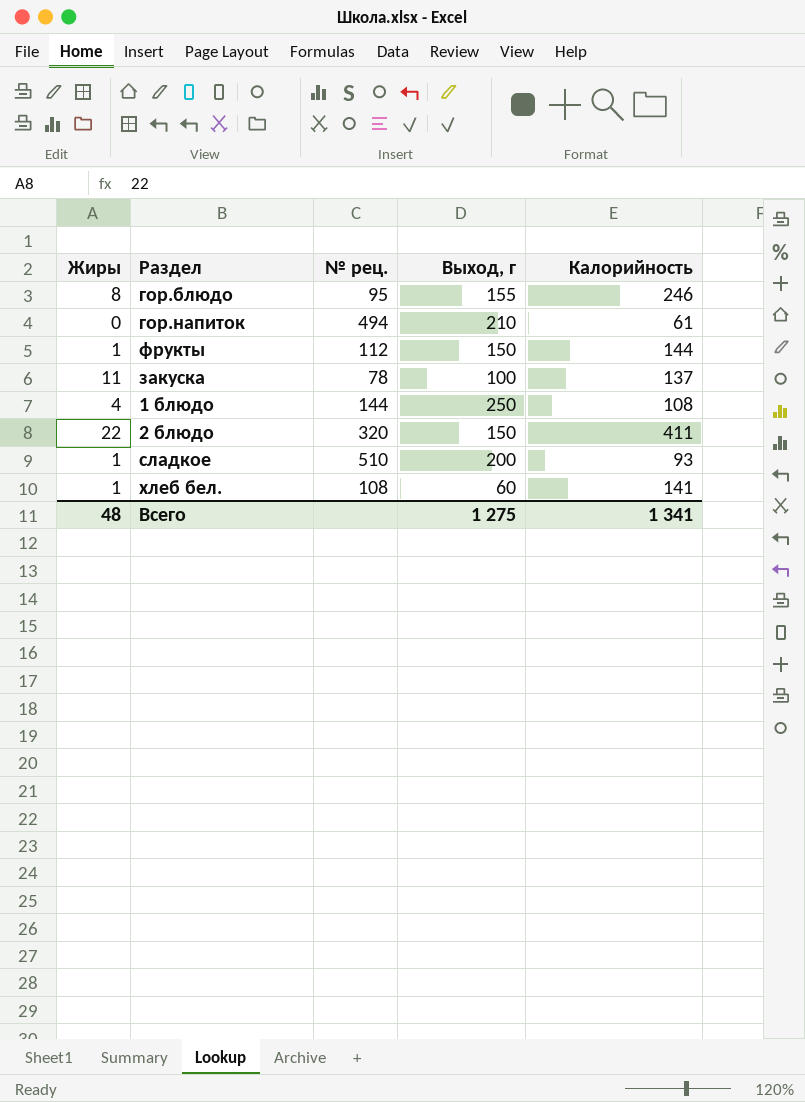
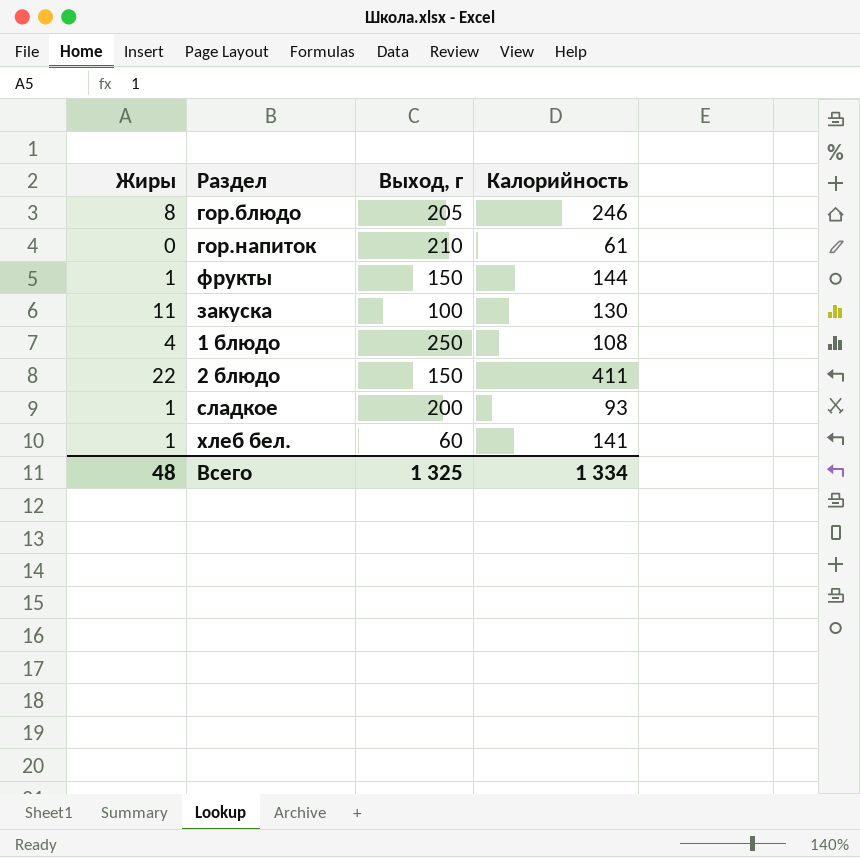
column № рец. | position: 3 -> none
гор.блюдо | Выход, г: 155 -> 205
закуска | Калорийность: 137 -> 130
Всего | Выход, г: 1 275 -> 1 325
Всего | Калорийность: 1 341 -> 1 334

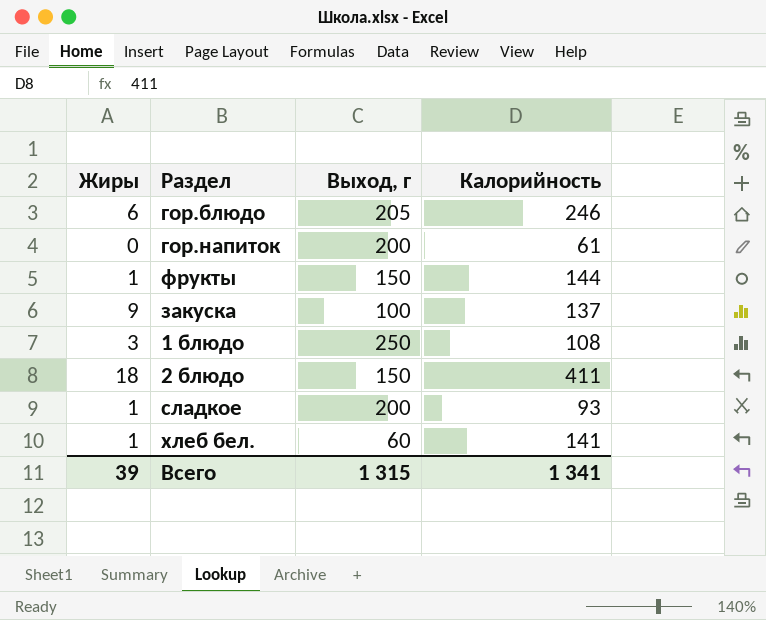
гор.блюдо | Жиры: 8 -> 6
гор.напиток | Выход, г: 210 -> 200
закуска | Жиры: 11 -> 9
закуска | Калорийность: 130 -> 137
1 блюдо | Жиры: 4 -> 3
2 блюдо | Жиры: 22 -> 18
Всего | Жиры: 48 -> 39
Всего | Выход, г: 1 325 -> 1 315
Всего | Калорийность: 1 334 -> 1 341

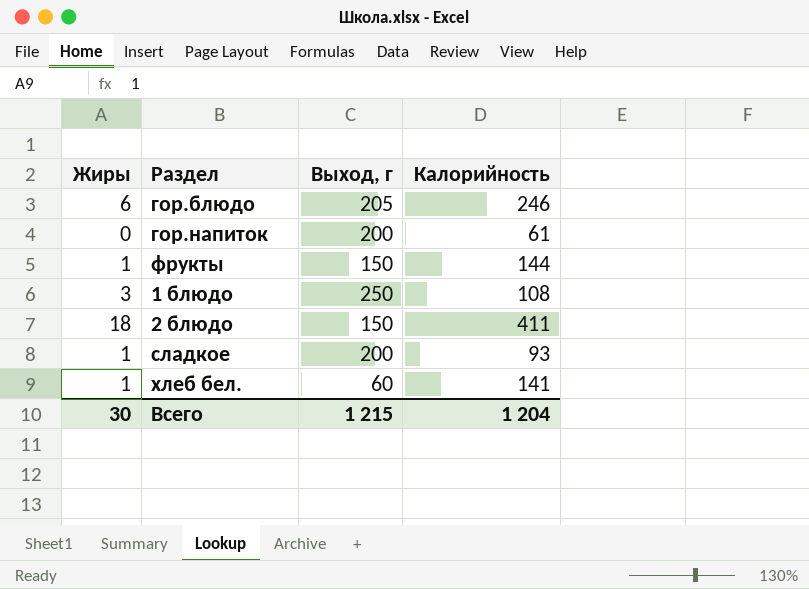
row закуска: 9 | 100 | 137 -> none
Всего | Жиры: 39 -> 30
Всего | Выход, г: 1 315 -> 1 215
Всего | Калорийность: 1 341 -> 1 204

